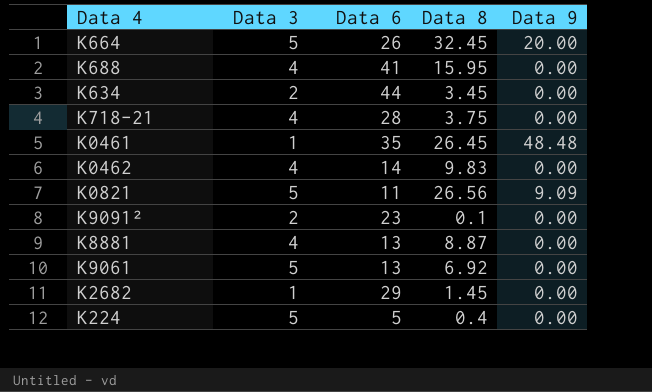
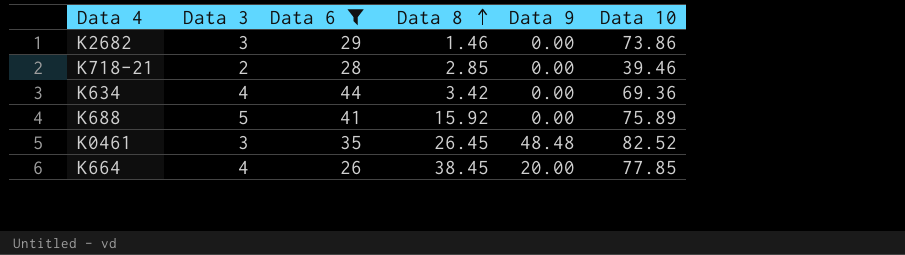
filter: none -> Data 6 >= 26
row order: none -> Data 8 ascending
column Data 10 | position: none -> 6
K2682 | Data 3: 1 -> 3
K2682 | Data 8: 1.45 -> 1.46
K718-21 | Data 3: 4 -> 2
K718-21 | Data 8: 3.75 -> 2.85
K634 | Data 3: 2 -> 4
K634 | Data 8: 3.45 -> 3.42
K688 | Data 3: 4 -> 5
K688 | Data 8: 15.95 -> 15.92
K0461 | Data 3: 1 -> 3
K664 | Data 3: 5 -> 4
K664 | Data 8: 32.45 -> 38.45

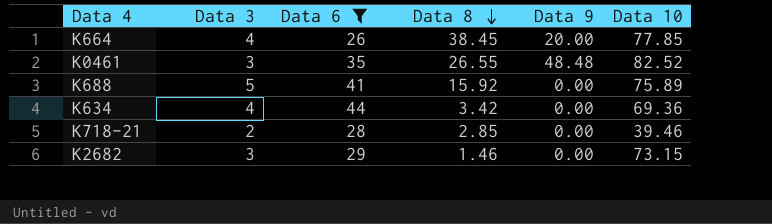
row order: Data 8 ascending -> Data 8 descending
K0461 | Data 8: 26.45 -> 26.55
K2682 | Data 10: 73.86 -> 73.15

